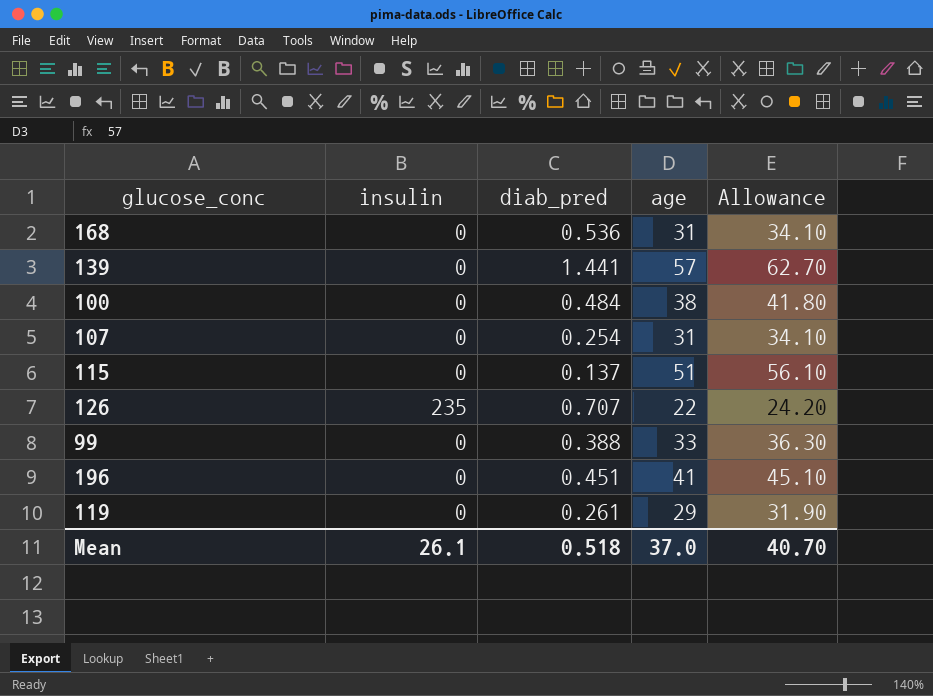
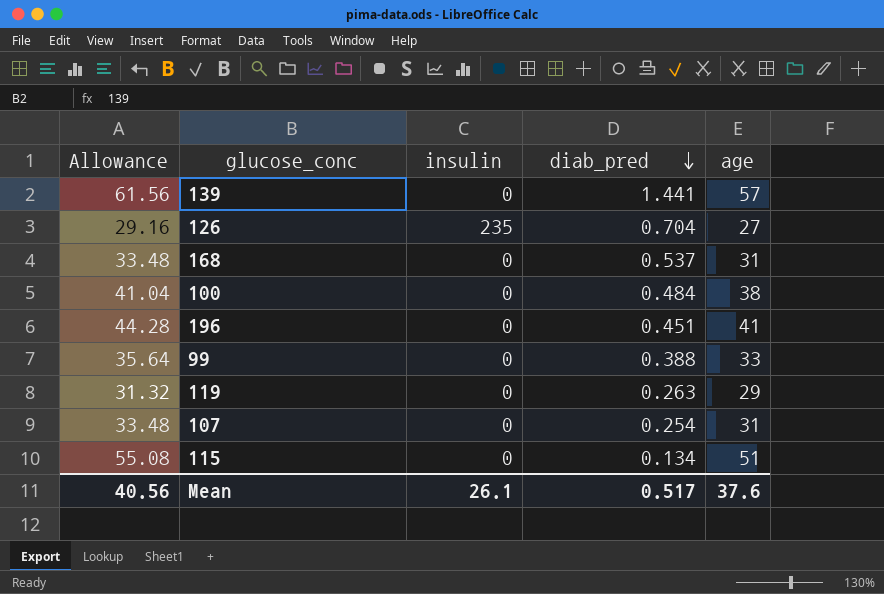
row order: none -> diab_pred descending
column Allowance | formula: [age] * 1.1 -> [age] * 1.08
column Allowance | position: 5 -> 1
126 | diab_pred: 0.707 -> 0.704
126 | age: 22 -> 27
168 | diab_pred: 0.536 -> 0.537
119 | diab_pred: 0.261 -> 0.263
115 | diab_pred: 0.137 -> 0.134
Mean | Allowance: 40.70 -> 40.56
Mean | diab_pred: 0.518 -> 0.517
Mean | age: 37.0 -> 37.6

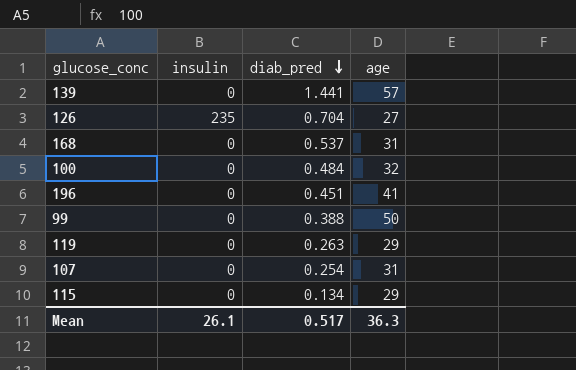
column Allowance | formula: [age] * 1.08 -> none
100 | age: 38 -> 32
99 | age: 33 -> 50
115 | age: 51 -> 29
Mean | age: 37.6 -> 36.3

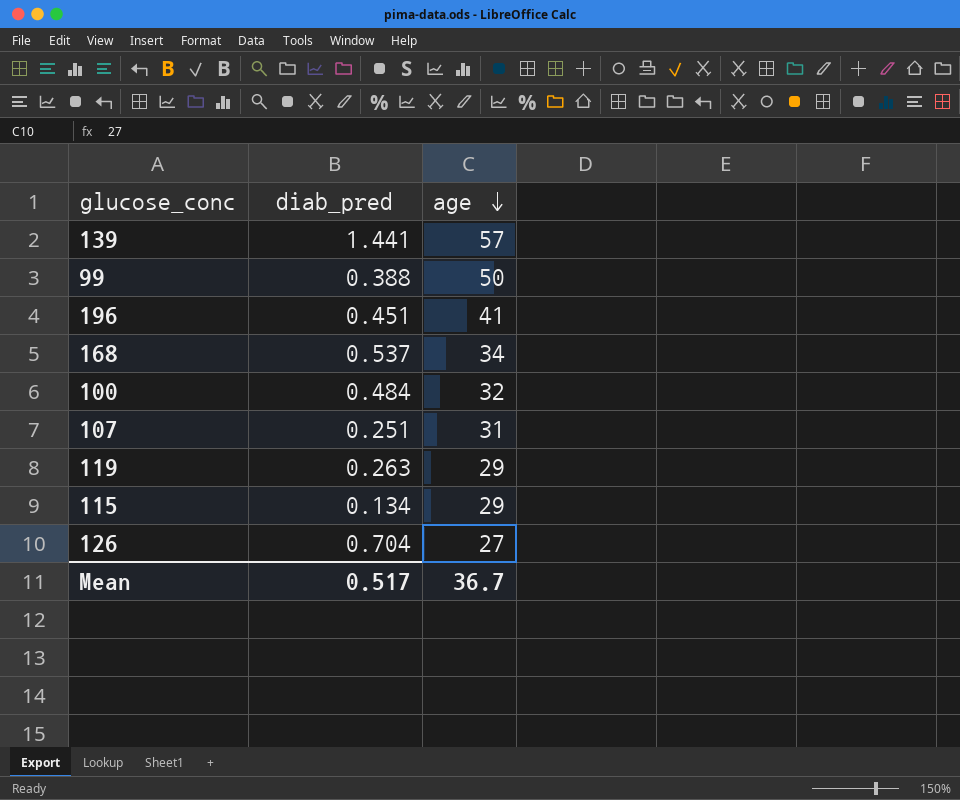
row order: diab_pred descending -> age descending
column insulin | position: 2 -> none
168 | age: 31 -> 34
107 | diab_pred: 0.254 -> 0.251
Mean | age: 36.3 -> 36.7

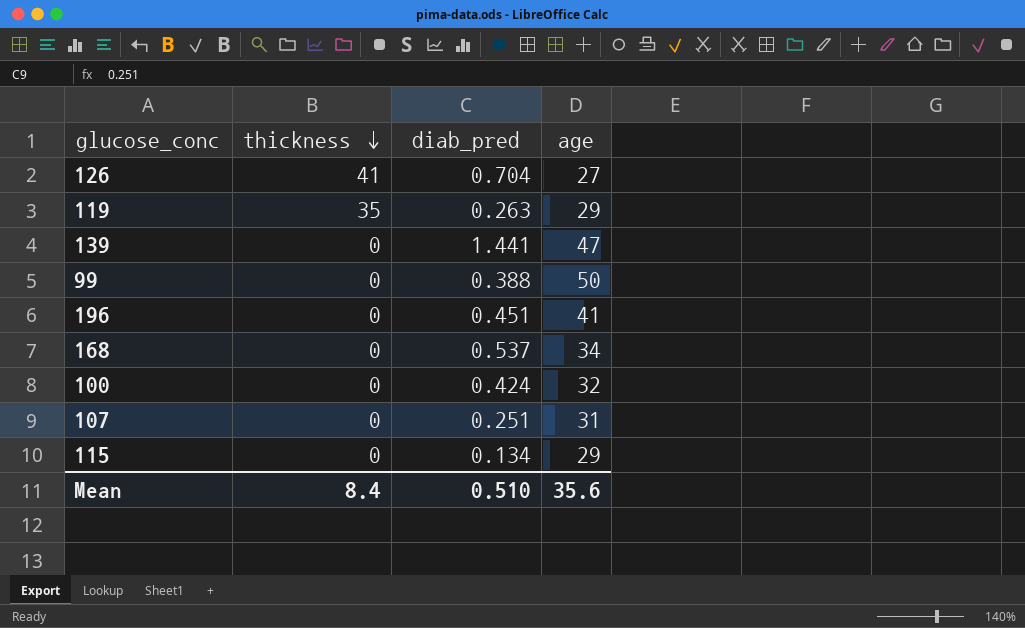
row order: age descending -> thickness descending
column thickness | position: none -> 2
139 | age: 57 -> 47
100 | diab_pred: 0.484 -> 0.424
Mean | diab_pred: 0.517 -> 0.510
Mean | age: 36.7 -> 35.6

